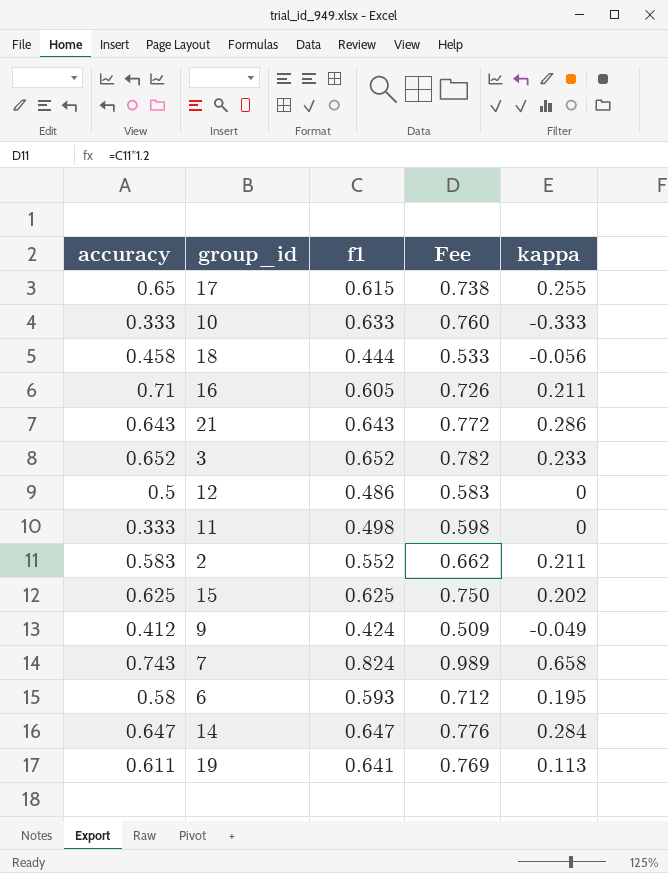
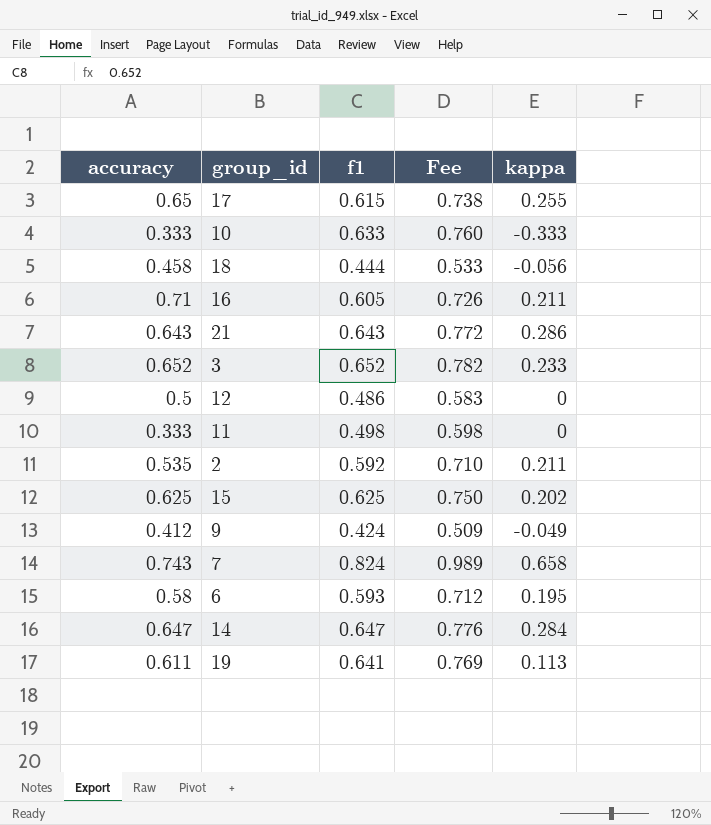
2 | accuracy: 0.583 -> 0.535
2 | f1: 0.552 -> 0.592
2 | Fee: 0.662 -> 0.710

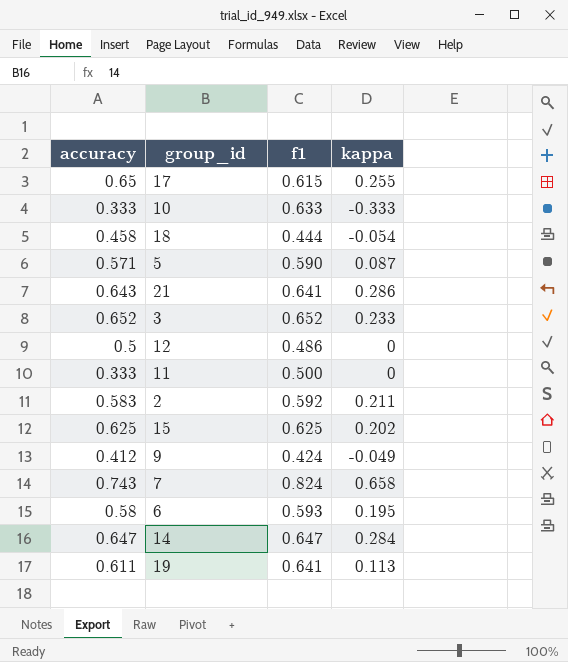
column Fee | formula: [f1] * 1.2 -> none
row 16: 0.71 | 0.605 | 0.726 | 0.211 -> none
18 | kappa: -0.056 -> -0.054
row 5: none -> 0.571 | 0.590 | 0.087
21 | f1: 0.643 -> 0.641
11 | f1: 0.498 -> 0.500
2 | accuracy: 0.535 -> 0.583

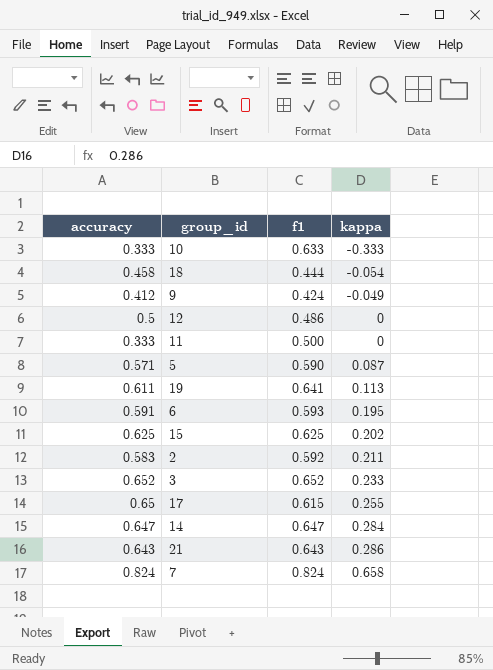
row order: none -> kappa ascending
6 | accuracy: 0.58 -> 0.591
21 | f1: 0.641 -> 0.643
7 | accuracy: 0.743 -> 0.824

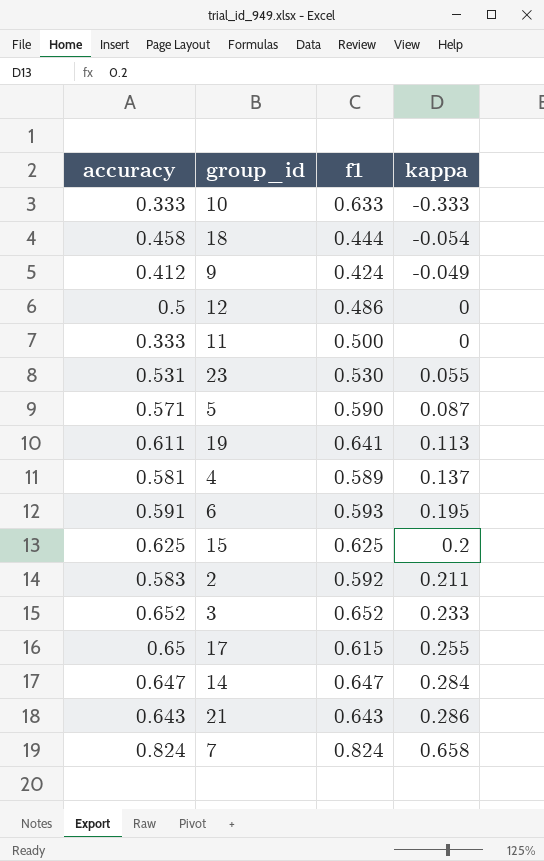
row 23: none -> 0.531 | 0.530 | 0.055
row 4: none -> 0.581 | 0.589 | 0.137
15 | kappa: 0.202 -> 0.2

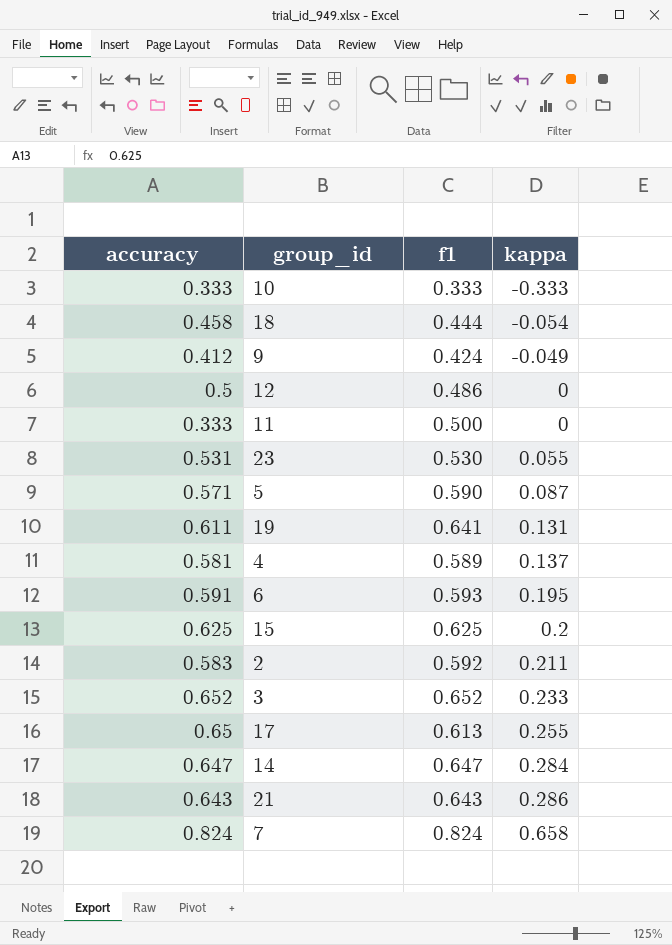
10 | f1: 0.633 -> 0.333
19 | kappa: 0.113 -> 0.131
17 | f1: 0.615 -> 0.613

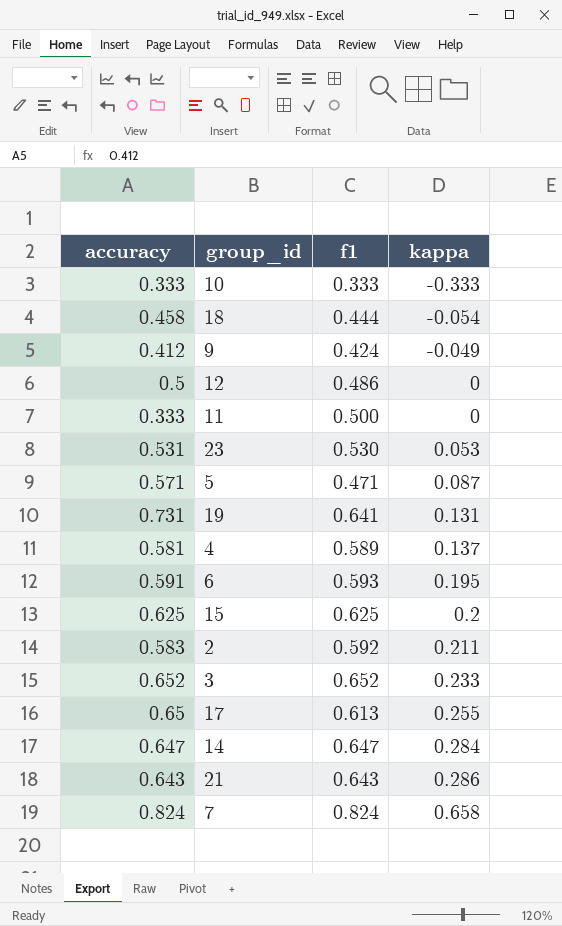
23 | kappa: 0.055 -> 0.053
5 | f1: 0.590 -> 0.471
19 | accuracy: 0.611 -> 0.731

